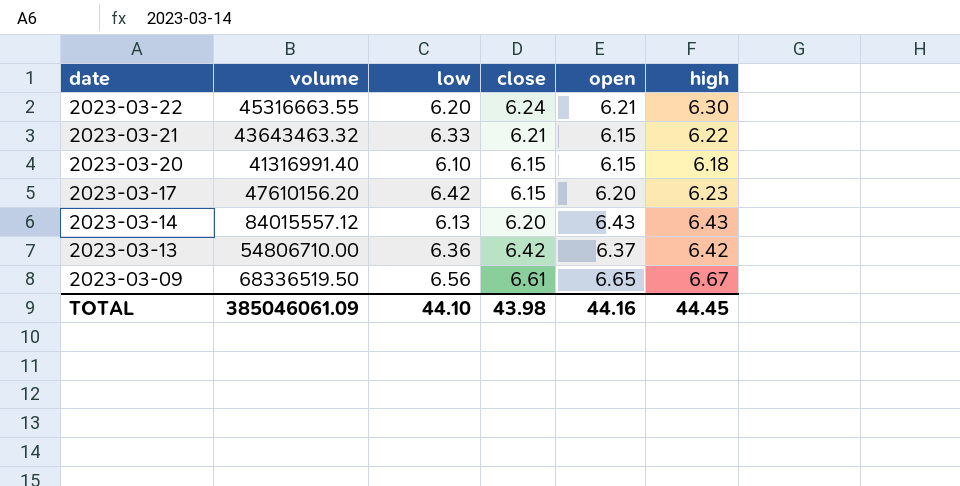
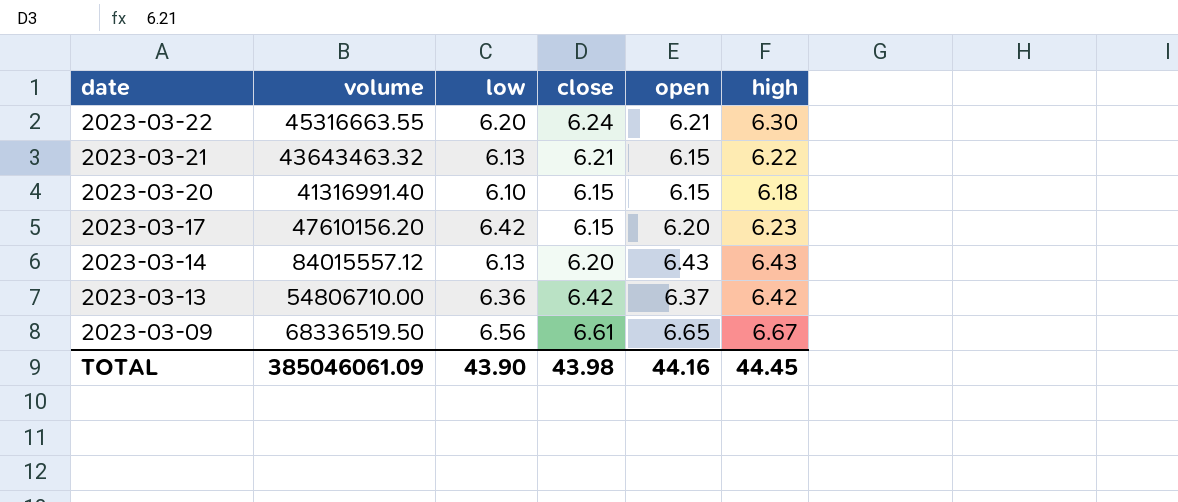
2023-03-21 | low: 6.33 -> 6.13
TOTAL | low: 44.10 -> 43.90

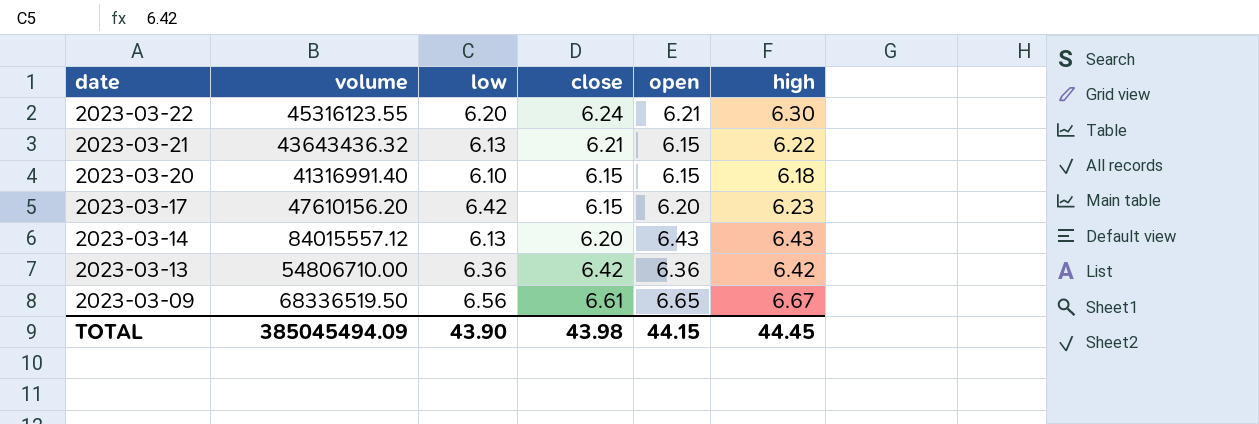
2023-03-22 | volume: 45316663.55 -> 45316123.55
2023-03-21 | volume: 43643463.32 -> 43643436.32
2023-03-13 | open: 6.37 -> 6.36
TOTAL | volume: 385046061.09 -> 385045494.09
TOTAL | open: 44.16 -> 44.15

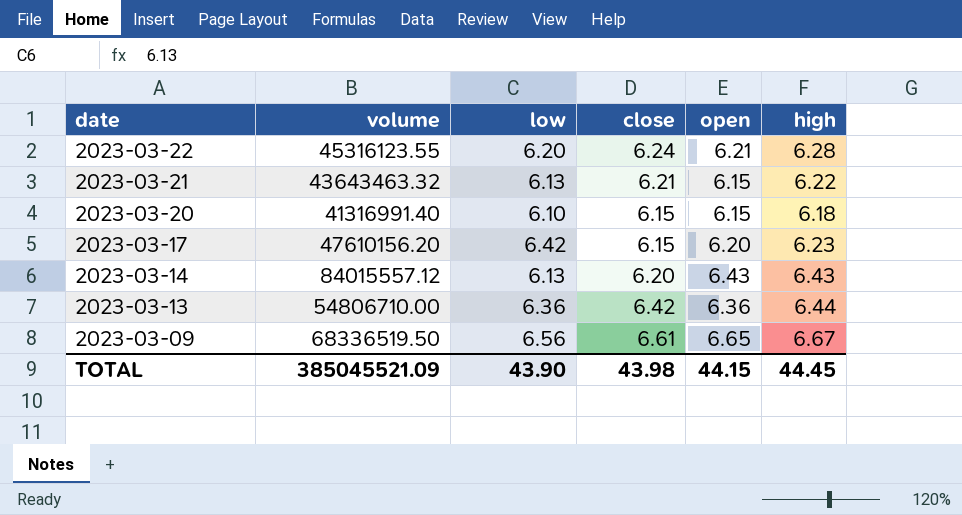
2023-03-22 | high: 6.30 -> 6.28
2023-03-21 | volume: 43643436.32 -> 43643463.32
2023-03-13 | high: 6.42 -> 6.44
TOTAL | volume: 385045494.09 -> 385045521.09

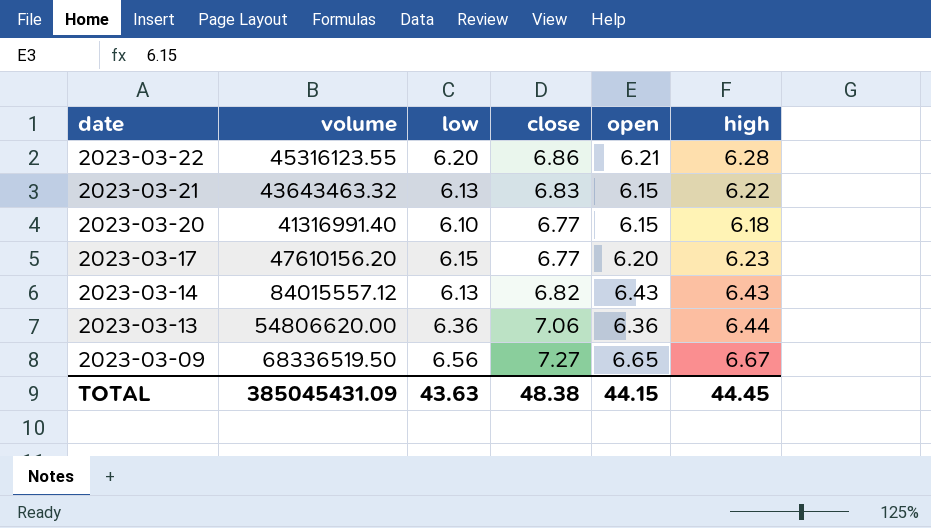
2023-03-22 | close: 6.24 -> 6.86
2023-03-21 | close: 6.21 -> 6.83
2023-03-20 | close: 6.15 -> 6.77
2023-03-17 | low: 6.42 -> 6.15
2023-03-17 | close: 6.15 -> 6.77
2023-03-14 | close: 6.20 -> 6.82
2023-03-13 | volume: 54806710.00 -> 54806620.00
2023-03-13 | close: 6.42 -> 7.06
2023-03-09 | close: 6.61 -> 7.27
TOTAL | volume: 385045521.09 -> 385045431.09
TOTAL | low: 43.90 -> 43.63
TOTAL | close: 43.98 -> 48.38

